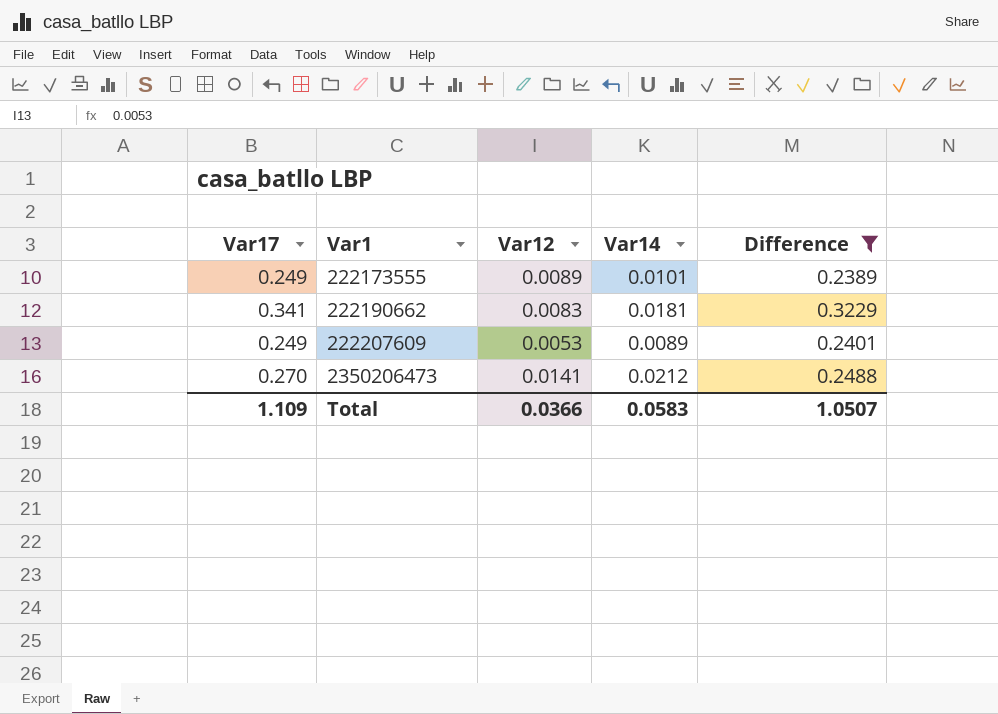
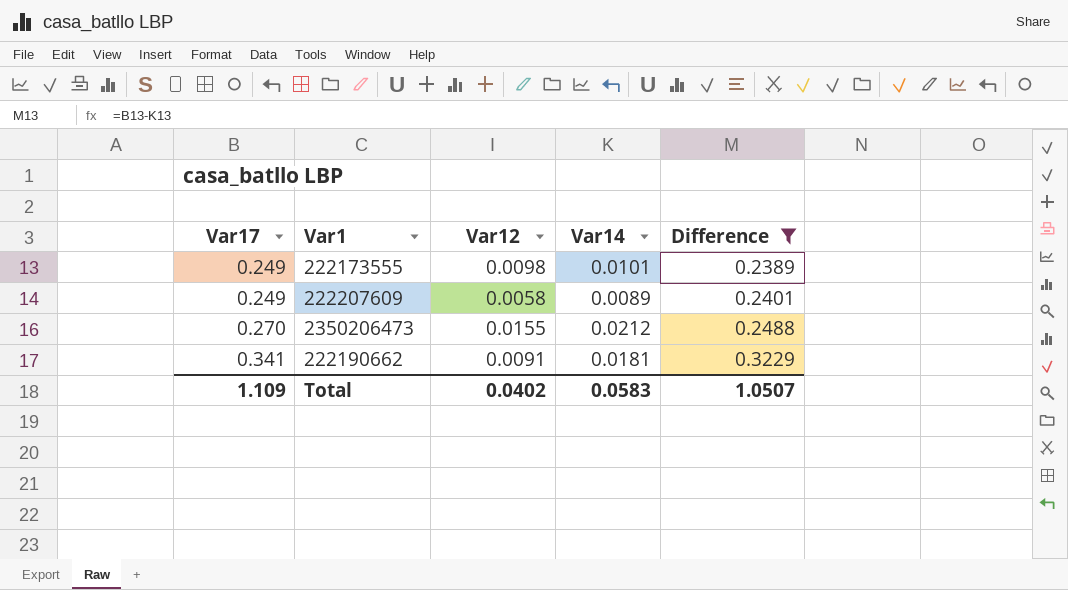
row order: Var1 ascending -> Var17 ascending
222173555 | Var12: 0.0089 -> 0.0098
222207609 | Var12: 0.0053 -> 0.0058
2350206473 | Var12: 0.0141 -> 0.0155
222190662 | Var12: 0.0083 -> 0.0091
Total | Var12: 0.0366 -> 0.0402

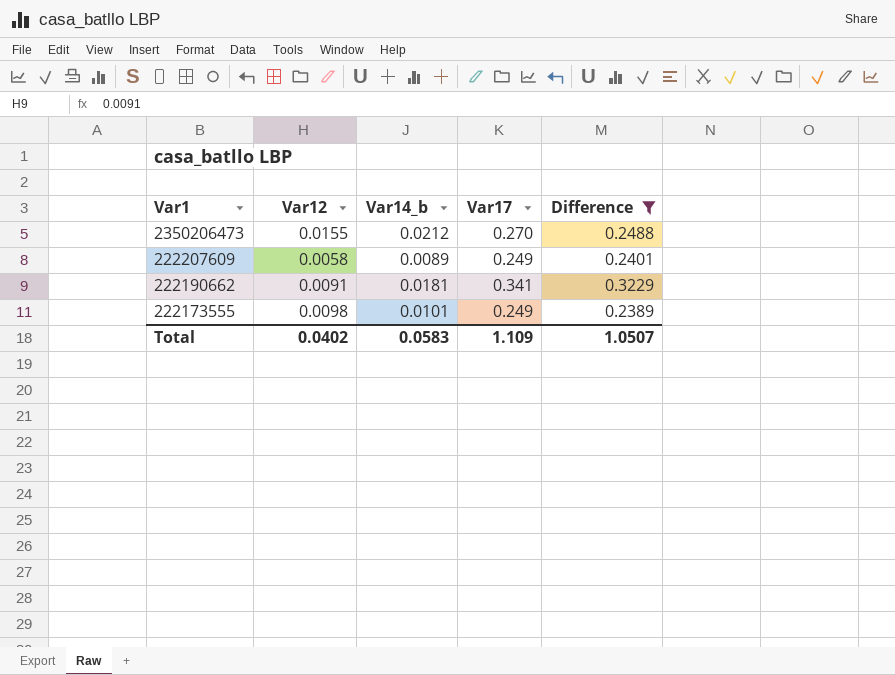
row order: Var17 ascending -> Var1 descending
column name: Var14 -> Var14_b
column Var17 | position: 1 -> 4

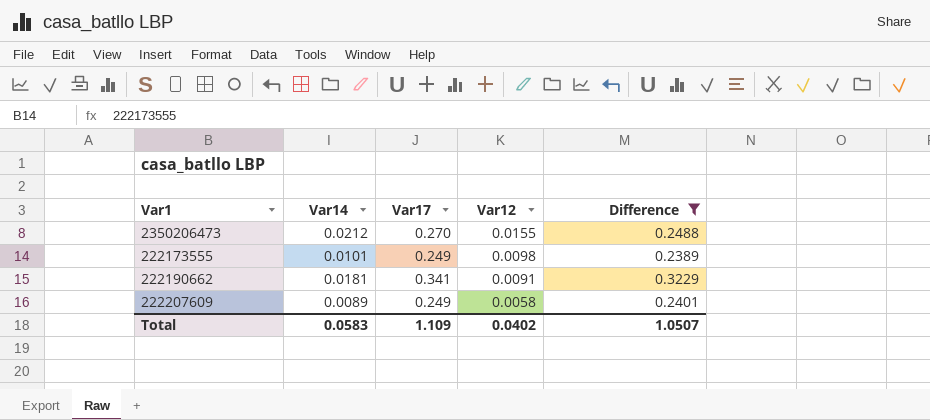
row order: Var1 descending -> Var12 descending
column name: Var14_b -> Var14
column Var12 | position: 2 -> 4

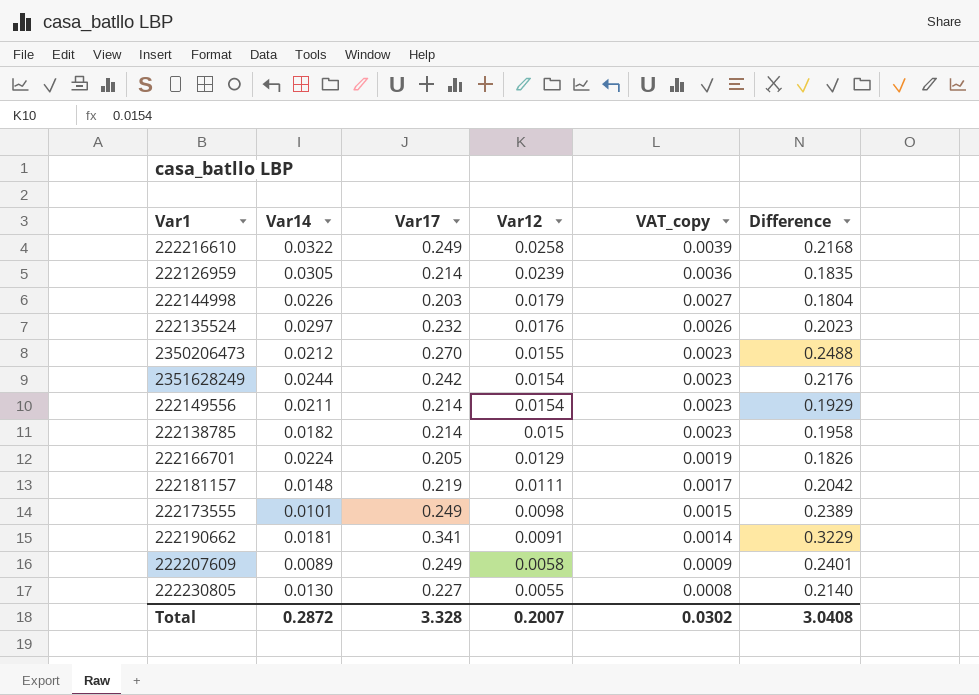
filter: Difference >= 0.2389 -> none
column VAT_copy | formula: none -> [Var12] * 0.15
Total | Var14: 0.0583 -> 0.2872
Total | Var17: 1.109 -> 3.328
Total | Var12: 0.0402 -> 0.2007
Total | Difference: 1.0507 -> 3.0408

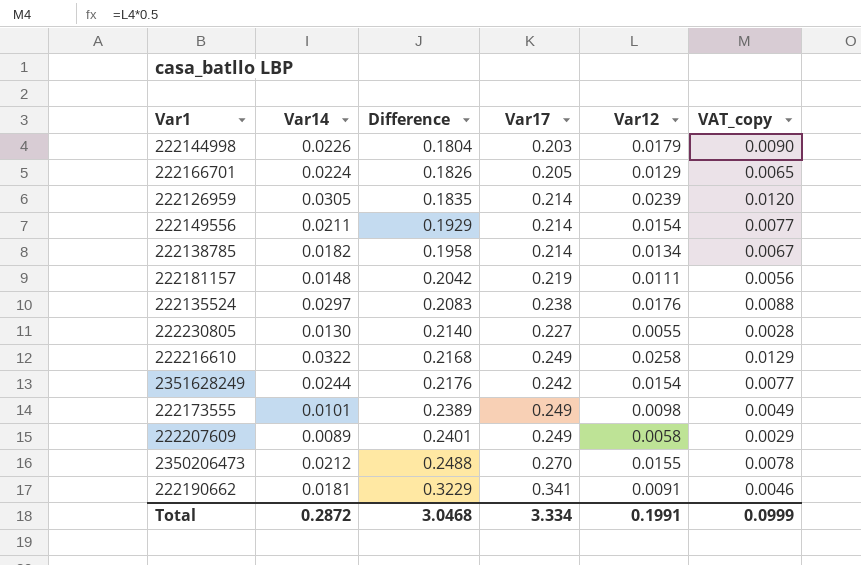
row order: Var12 descending -> Difference ascending
column Difference | position: 6 -> 3
column VAT_copy | formula: [Var12] * 0.15 -> [Var12] * 0.5
222138785 | Var12: 0.015 -> 0.0134
222135524 | Difference: 0.2023 -> 0.2083
222135524 | Var17: 0.232 -> 0.238
Total | Difference: 3.0408 -> 3.0468
Total | Var17: 3.328 -> 3.334
Total | Var12: 0.2007 -> 0.1991
Total | VAT_copy: 0.0302 -> 0.0999

